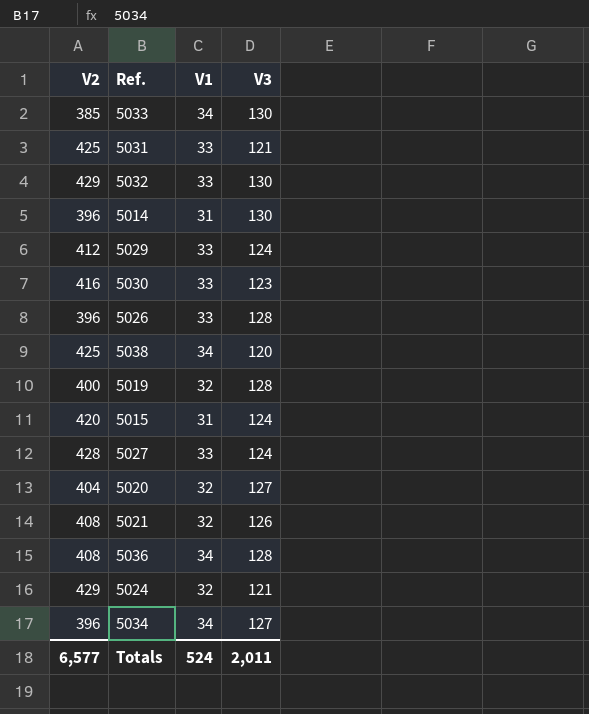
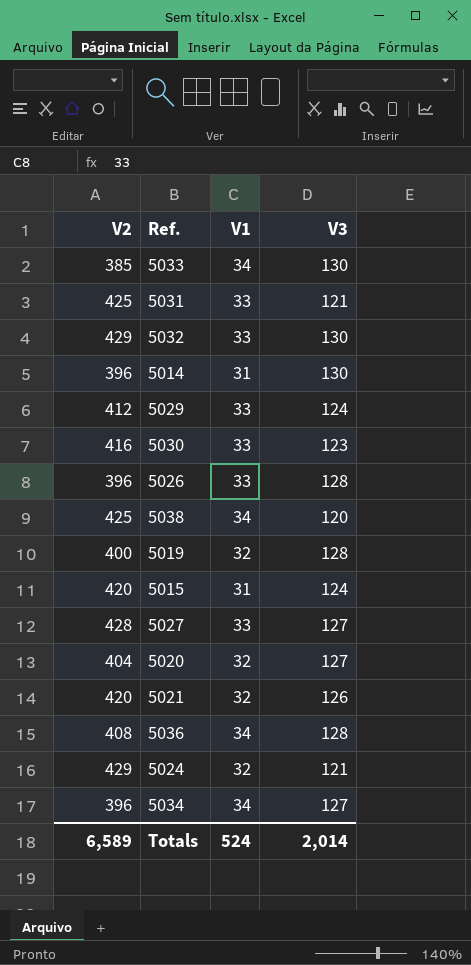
5027 | V3: 124 -> 127
5021 | V2: 408 -> 420
Totals | V2: 6,577 -> 6,589
Totals | V3: 2,011 -> 2,014

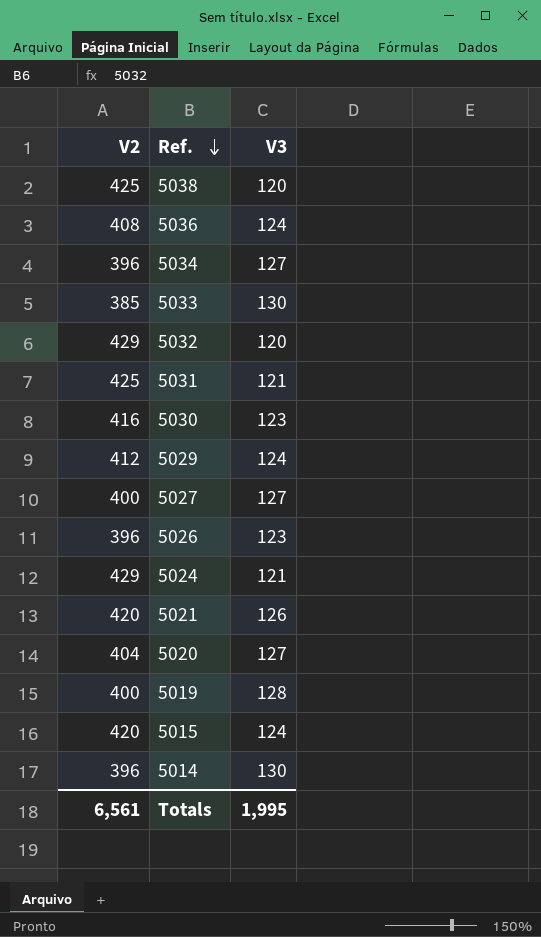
row order: none -> Ref. descending
column V1 | position: 3 -> none
5036 | V3: 128 -> 124
5032 | V3: 130 -> 120
5027 | V2: 428 -> 400
5026 | V3: 128 -> 123
Totals | V2: 6,589 -> 6,561
Totals | V3: 2,014 -> 1,995

